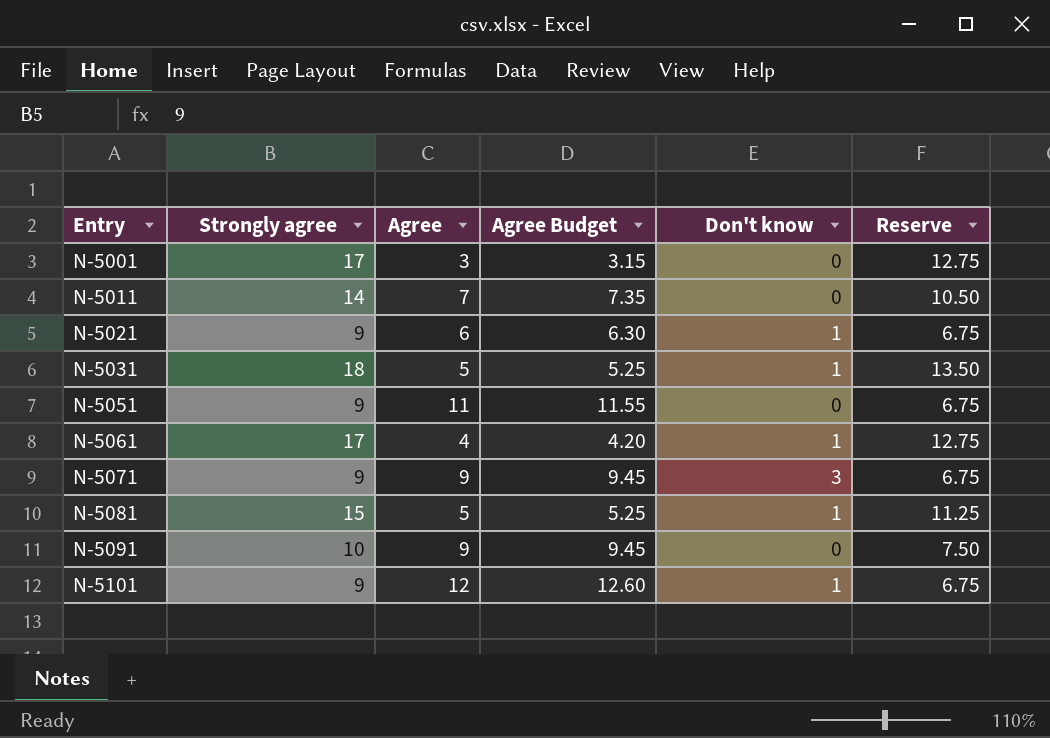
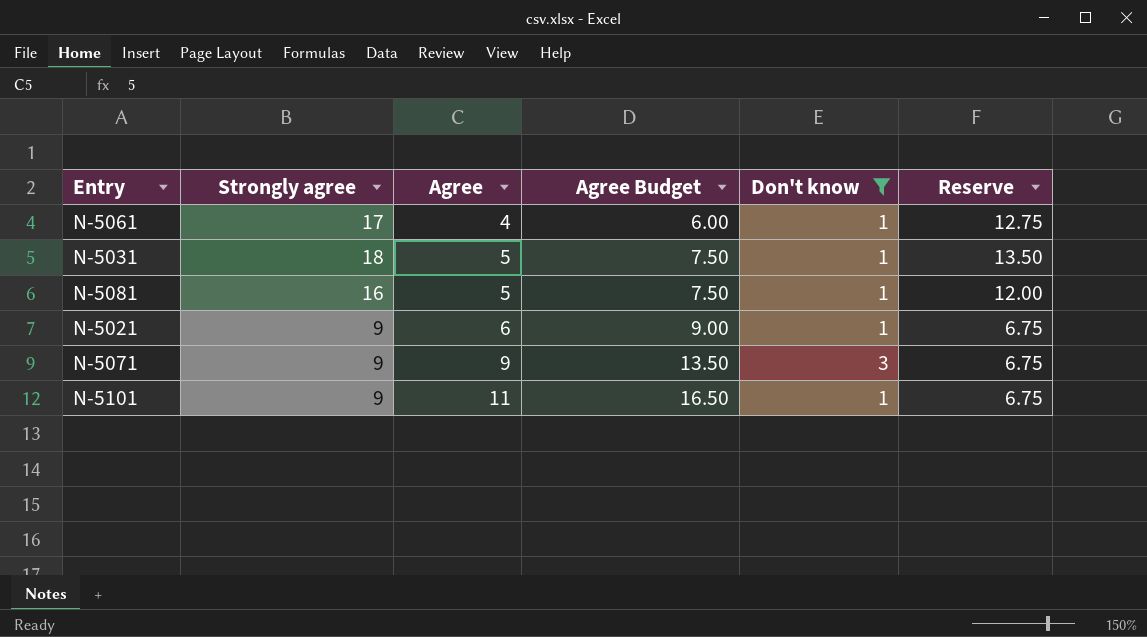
filter: none -> Don't know != 0
row order: Entry ascending -> Agree ascending
column Agree Budget | formula: [Agree] * 1.05 -> [Agree] * 1.5
N-5081 | Strongly agree: 15 -> 16
N-5081 | Reserve: 11.25 -> 12.00
N-5101 | Agree: 12 -> 11

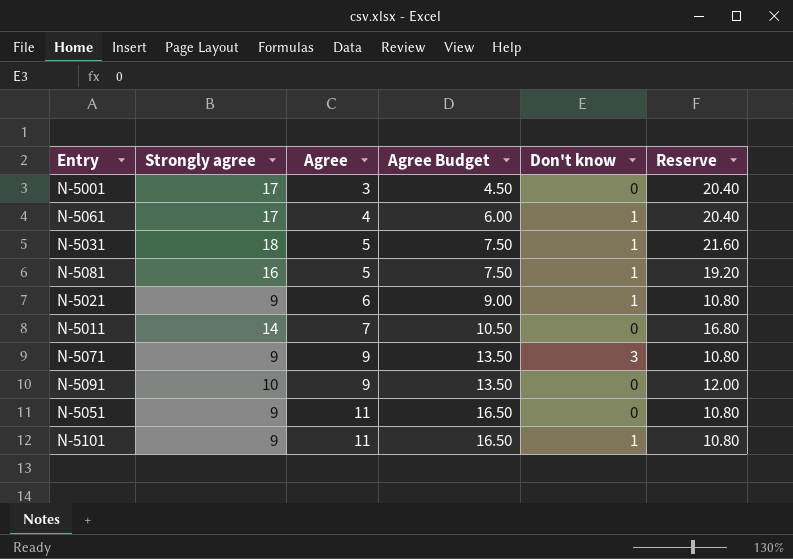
filter: Don't know != 0 -> none
column Reserve | formula: [Strongly agree] * 0.75 -> [Strongly agree] * 1.2

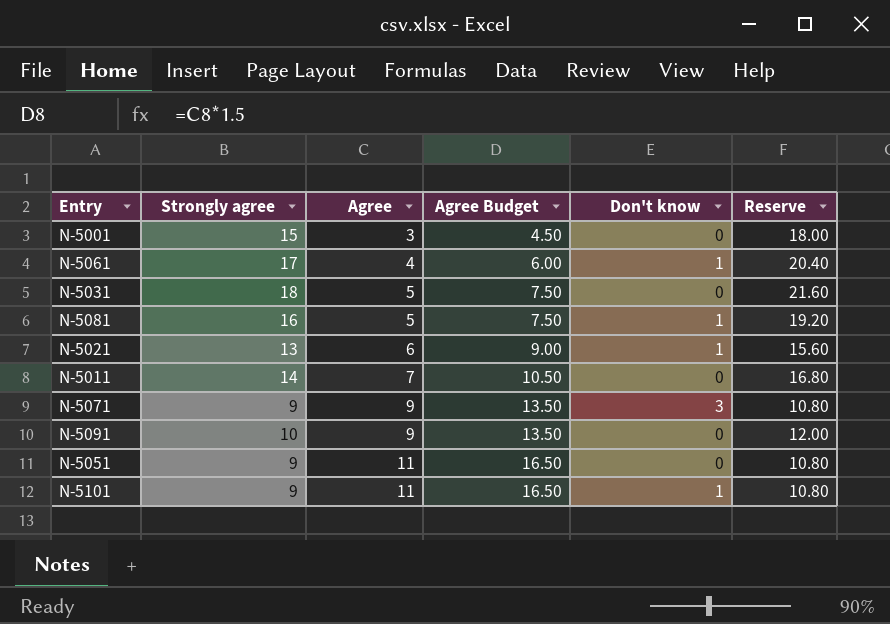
N-5001 | Strongly agree: 17 -> 15
N-5001 | Reserve: 20.40 -> 18.00
N-5031 | Don't know: 1 -> 0
N-5021 | Strongly agree: 9 -> 13
N-5021 | Reserve: 10.80 -> 15.60

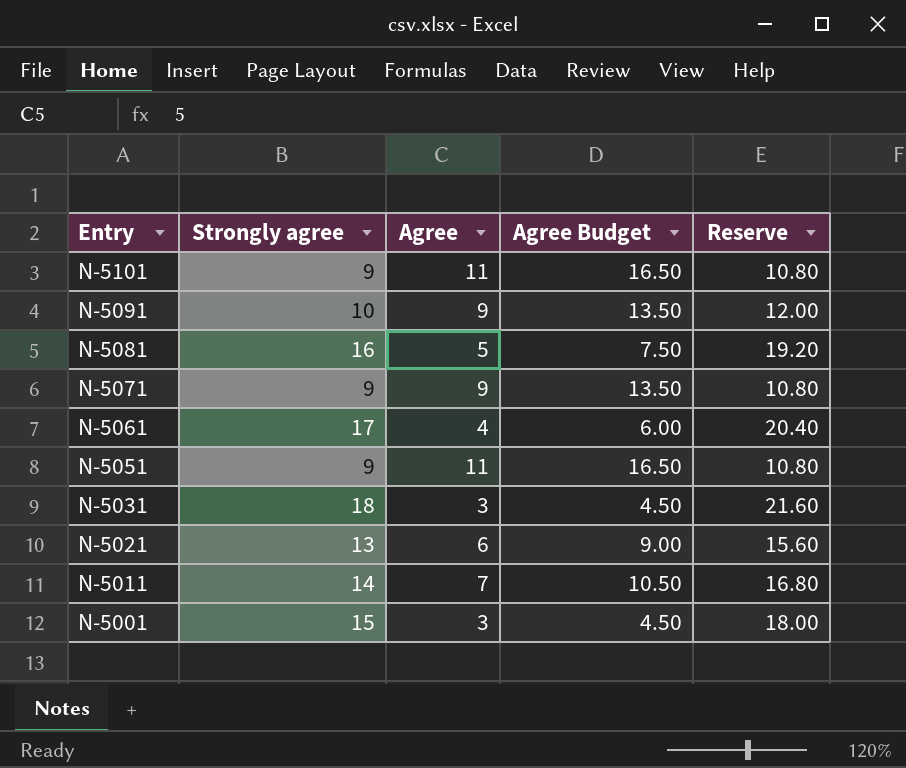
row order: Agree ascending -> Entry descending
column Don't know | position: 5 -> none
N-5031 | Agree: 5 -> 3
N-5031 | Agree Budget: 7.50 -> 4.50

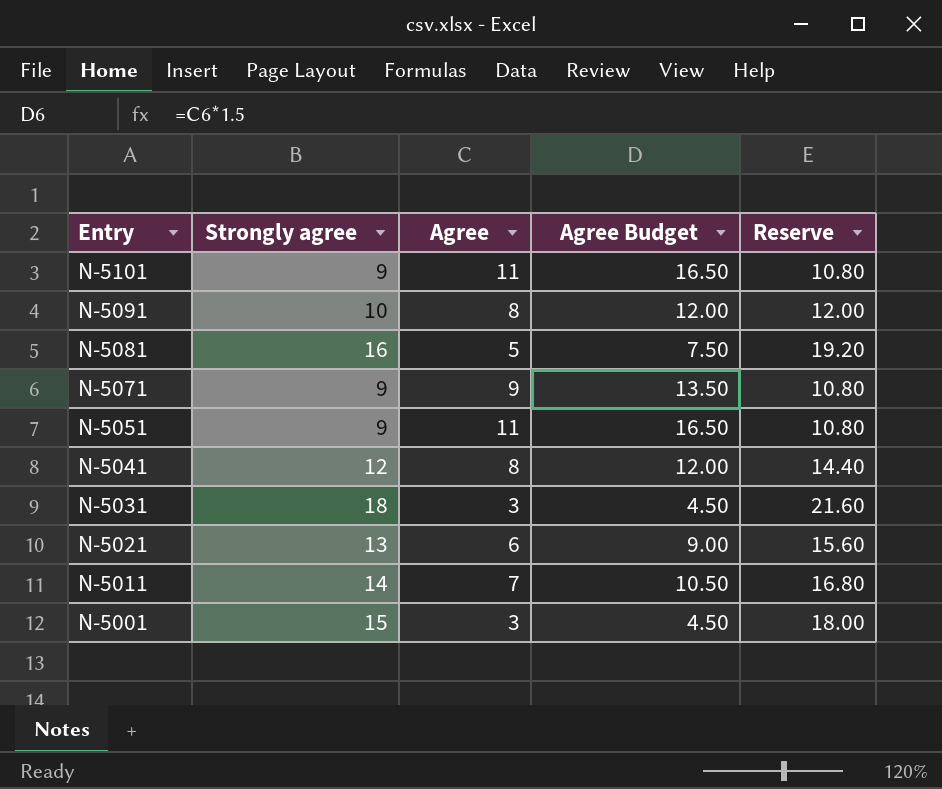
row N-5061: 17 | 4 | 6.00 | 20.40 -> none
N-5091 | Agree: 9 -> 8
N-5091 | Agree Budget: 13.50 -> 12.00
row N-5041: none -> 12 | 8 | 12.00 | 14.40

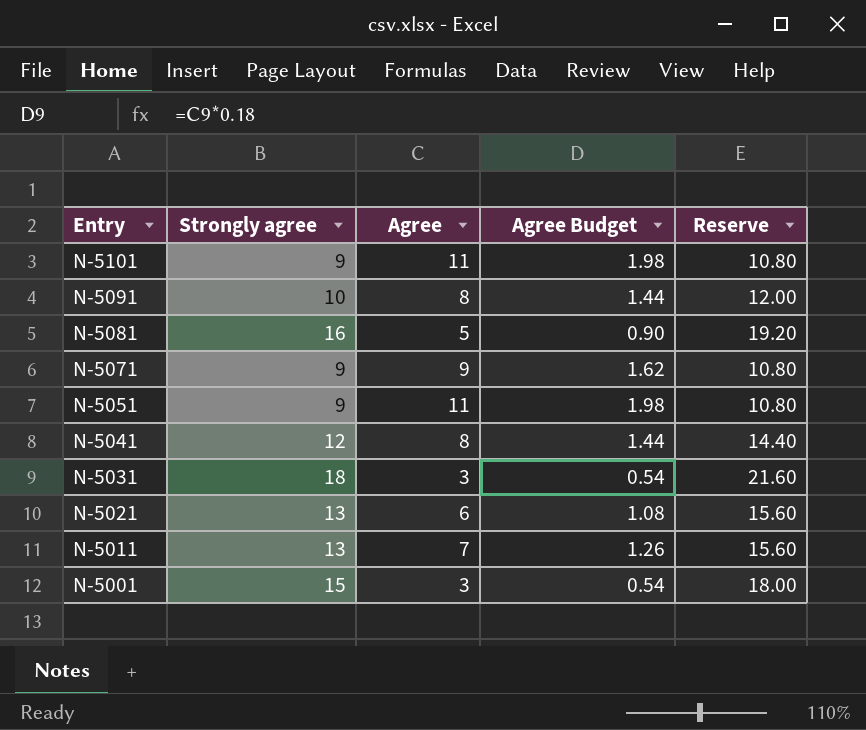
column Agree Budget | formula: [Agree] * 1.5 -> [Agree] * 0.18
N-5011 | Strongly agree: 14 -> 13
N-5011 | Reserve: 16.80 -> 15.60

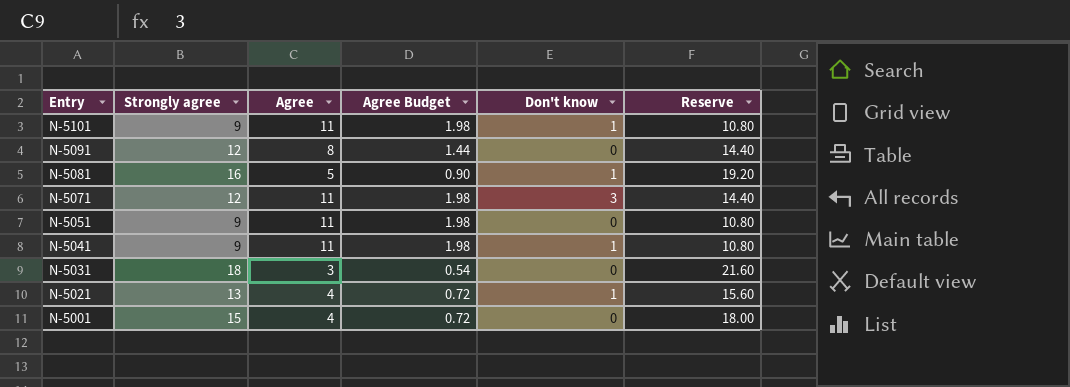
column Don't know | position: none -> 5
row N-5011: 13 | 7 | 1.26 | 15.60 -> none
N-5091 | Strongly agree: 10 -> 12
N-5091 | Reserve: 12.00 -> 14.40
N-5071 | Strongly agree: 9 -> 12
N-5071 | Agree: 9 -> 11
N-5071 | Agree Budget: 1.62 -> 1.98
N-5071 | Reserve: 10.80 -> 14.40
N-5041 | Strongly agree: 12 -> 9
N-5041 | Agree: 8 -> 11
N-5041 | Agree Budget: 1.44 -> 1.98
N-5041 | Reserve: 14.40 -> 10.80
N-5021 | Agree: 6 -> 4
N-5021 | Agree Budget: 1.08 -> 0.72
N-5001 | Agree: 3 -> 4
N-5001 | Agree Budget: 0.54 -> 0.72

